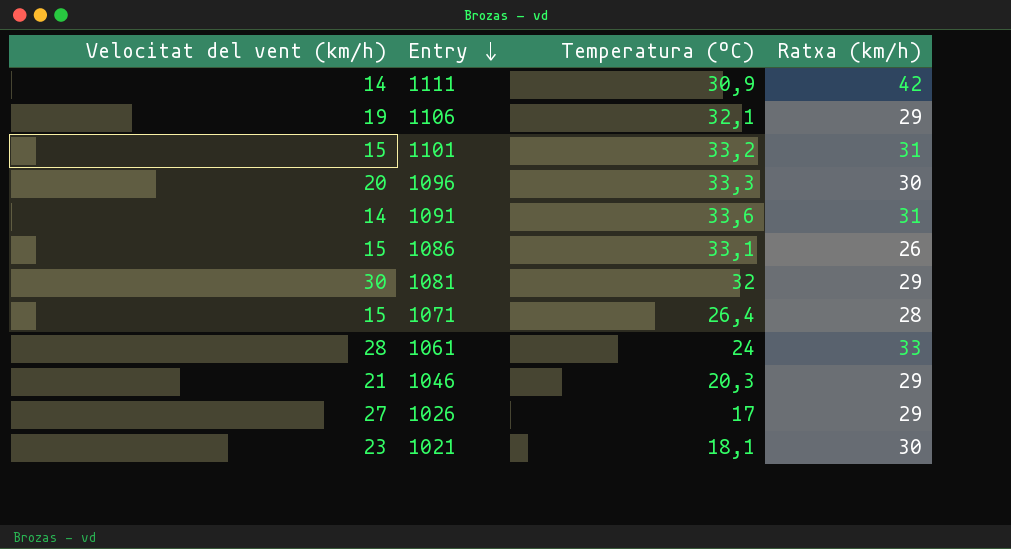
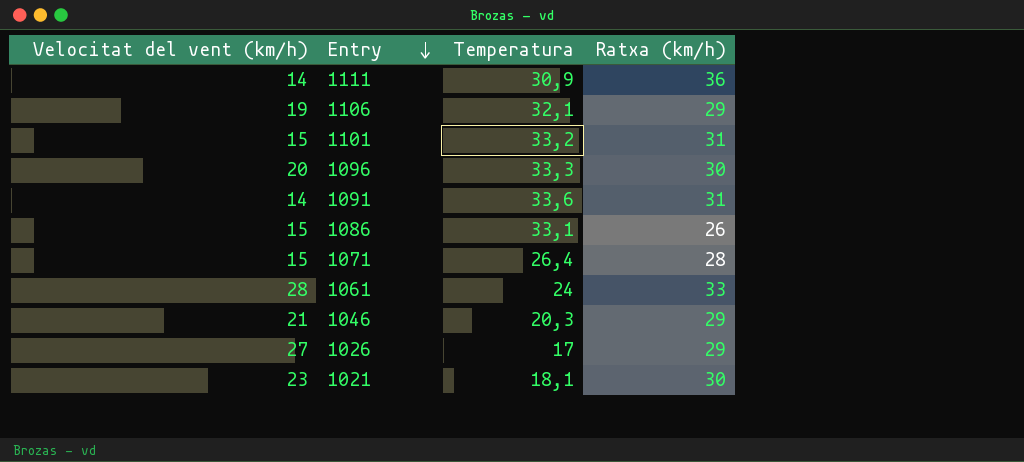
column name: Temperatura (ºC) -> Temperatura
row 1081: 30 | 32 | 29 -> none
1111 | Ratxa (km/h): 42 -> 36

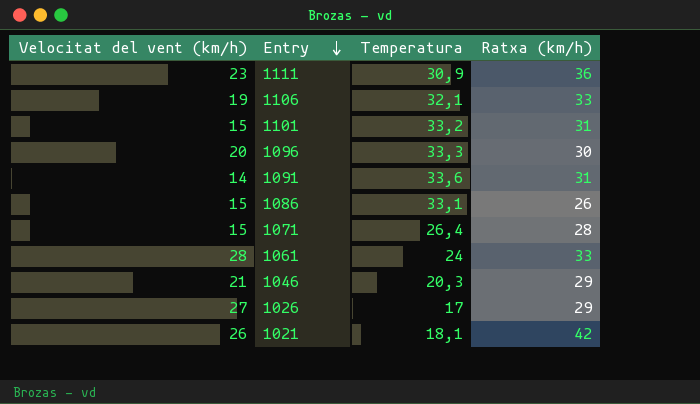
1111 | Velocitat del vent (km/h): 14 -> 23
1106 | Ratxa (km/h): 29 -> 33
1021 | Velocitat del vent (km/h): 23 -> 26
1021 | Ratxa (km/h): 30 -> 42

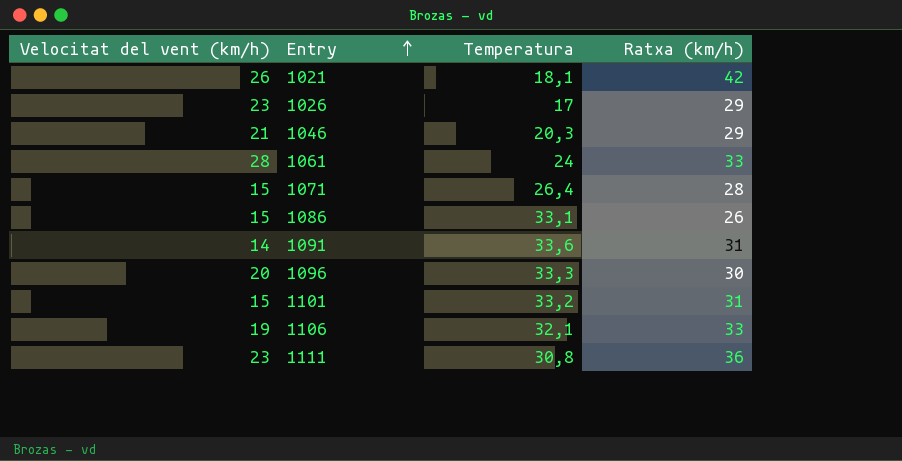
row order: Entry descending -> Entry ascending
1026 | Velocitat del vent (km/h): 27 -> 23
1111 | Temperatura: 30,9 -> 30,8

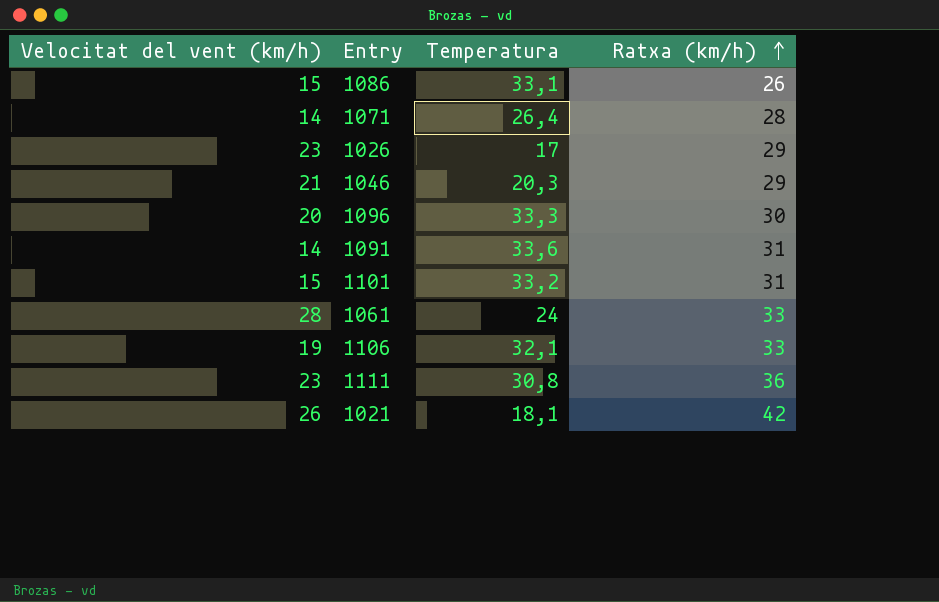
row order: Entry ascending -> Ratxa (km/h) ascending
1071 | Velocitat del vent (km/h): 15 -> 14

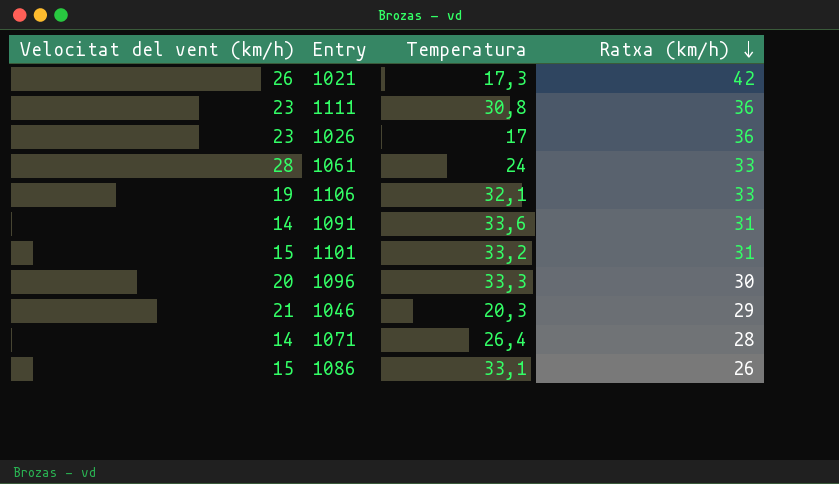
row order: Ratxa (km/h) ascending -> Ratxa (km/h) descending
1021 | Temperatura: 18,1 -> 17,3
1026 | Ratxa (km/h): 29 -> 36

